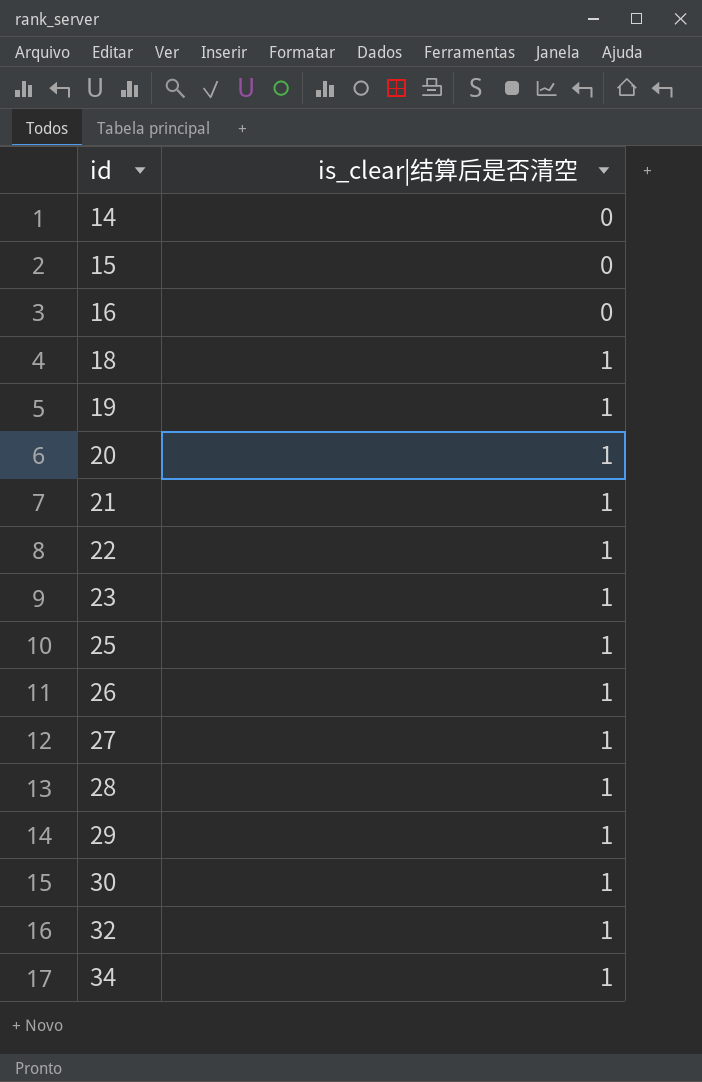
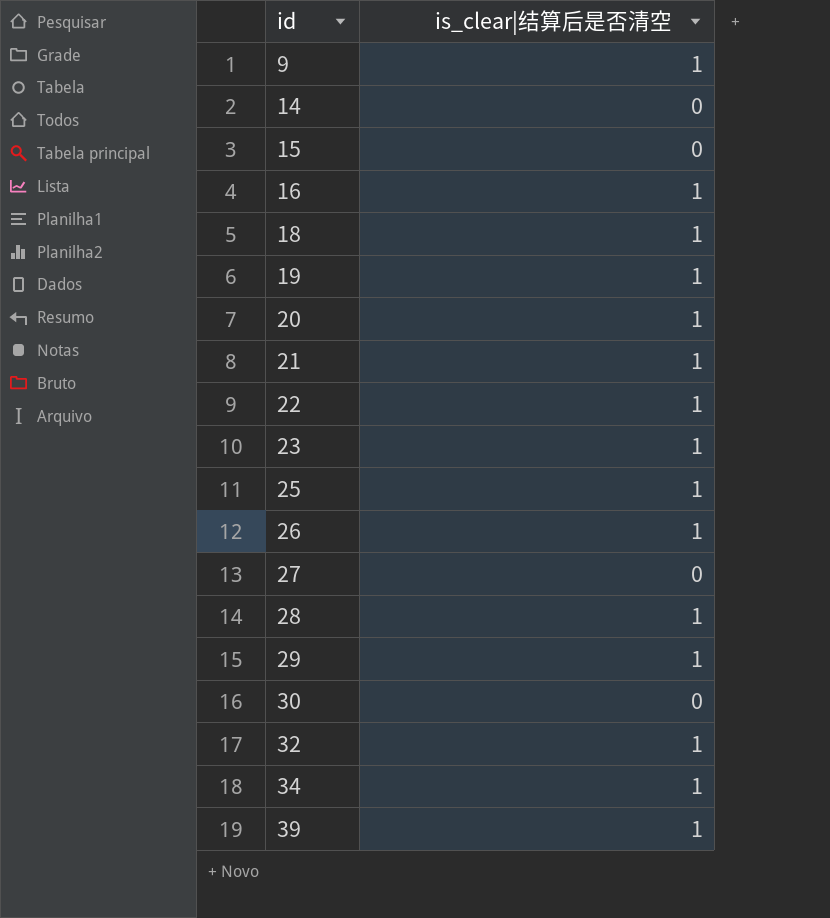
row 9: none -> 1
16 | is_clear|结算后是否清空: 0 -> 1
27 | is_clear|结算后是否清空: 1 -> 0
30 | is_clear|结算后是否清空: 1 -> 0
row 39: none -> 1

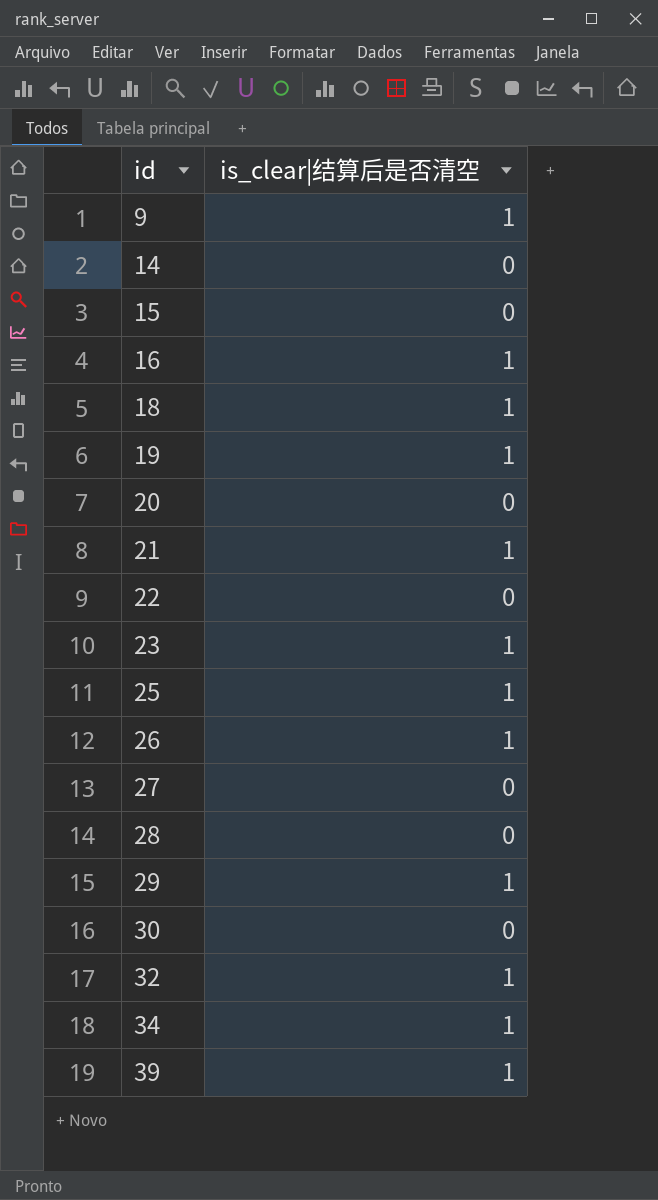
20 | is_clear|结算后是否清空: 1 -> 0
22 | is_clear|结算后是否清空: 1 -> 0
28 | is_clear|结算后是否清空: 1 -> 0

